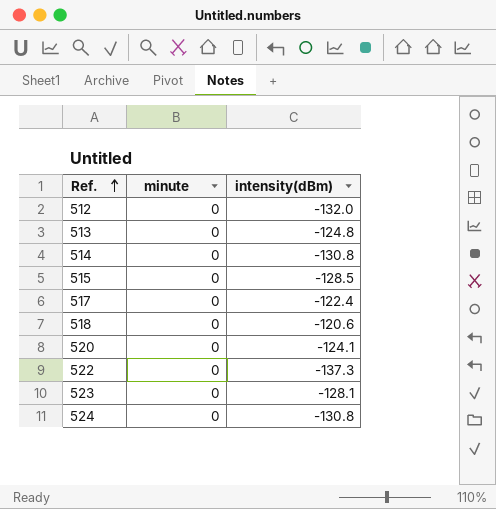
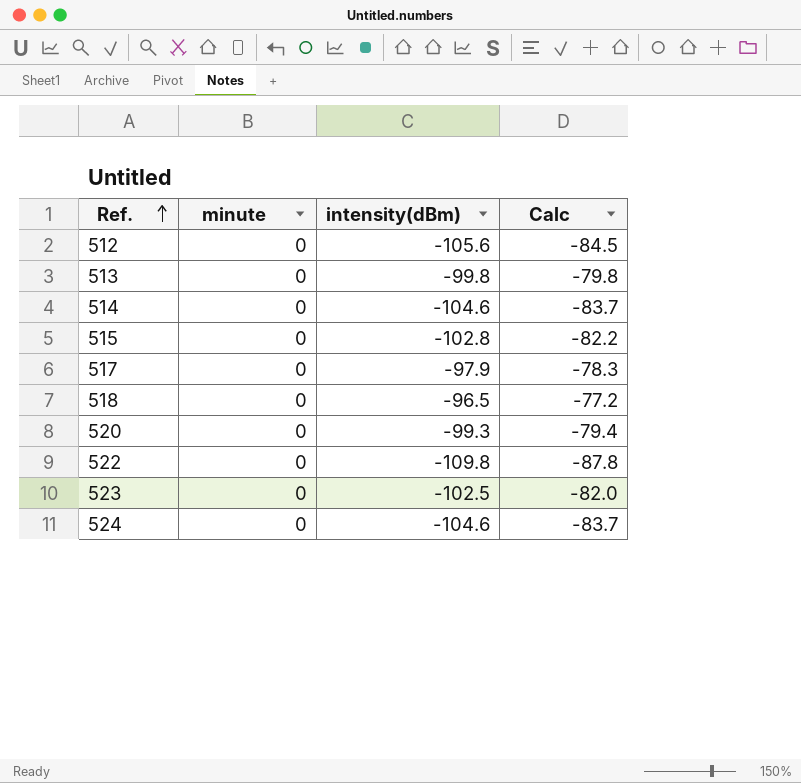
column Calc | formula: none -> [intensity(dBm)] * 0.8
512 | intensity(dBm): -132.0 -> -105.6
513 | intensity(dBm): -124.8 -> -99.8
514 | intensity(dBm): -130.8 -> -104.6
515 | intensity(dBm): -128.5 -> -102.8
517 | intensity(dBm): -122.4 -> -97.9
518 | intensity(dBm): -120.6 -> -96.5
520 | intensity(dBm): -124.1 -> -99.3
522 | intensity(dBm): -137.3 -> -109.8
523 | intensity(dBm): -128.1 -> -102.5
524 | intensity(dBm): -130.8 -> -104.6

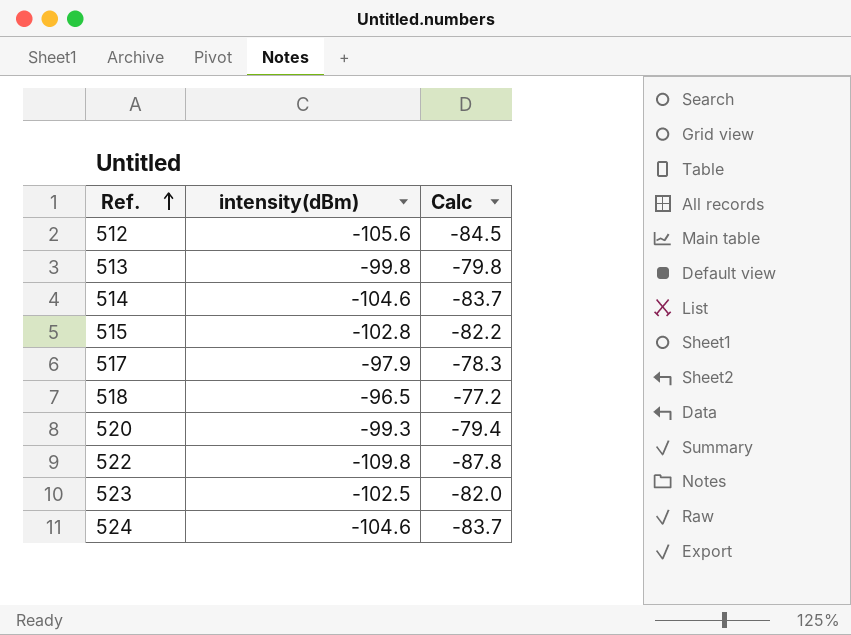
column minute | position: 2 -> none

